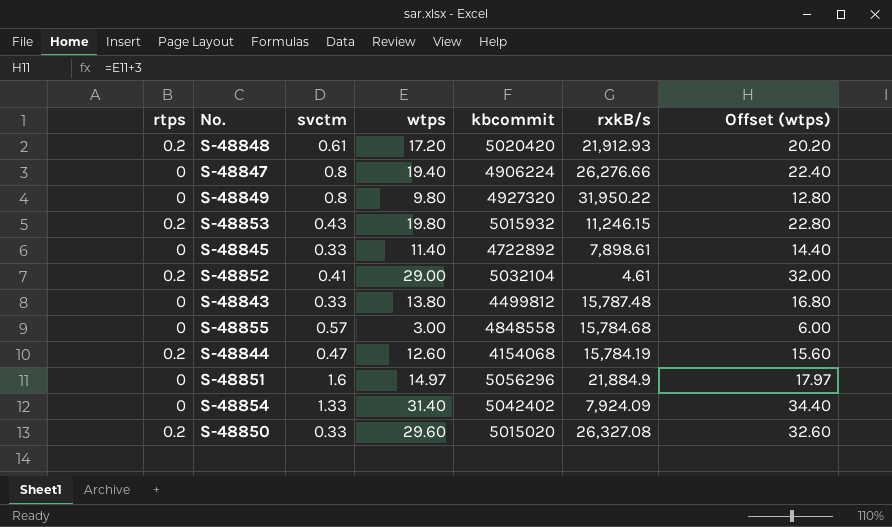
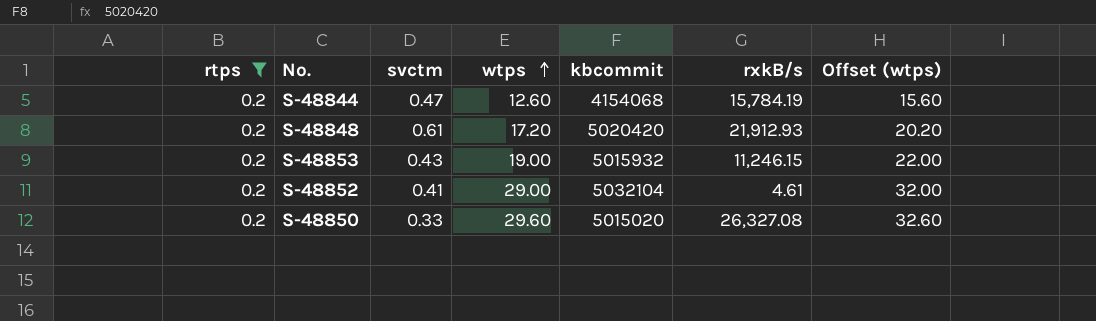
filter: none -> rtps = 0.2
row order: none -> wtps ascending
S-48853 | wtps: 19.80 -> 19.00
S-48853 | Offset (wtps): 22.80 -> 22.00

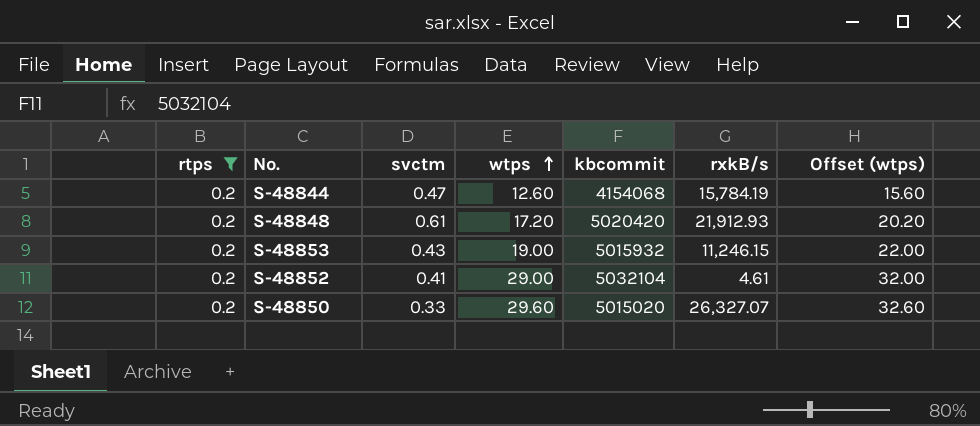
S-48850 | rxkB/s: 26,327.08 -> 26,327.07

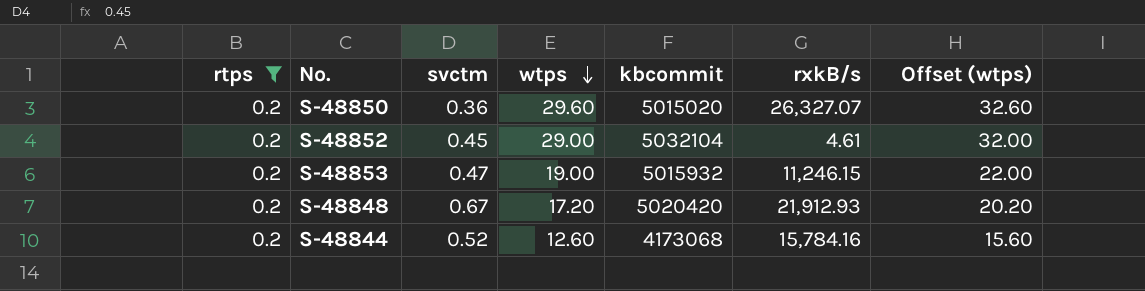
row order: wtps ascending -> wtps descending
S-48850 | svctm: 0.33 -> 0.36
S-48852 | svctm: 0.41 -> 0.45
S-48853 | svctm: 0.43 -> 0.47
S-48848 | svctm: 0.61 -> 0.67
S-48844 | svctm: 0.47 -> 0.52
S-48844 | kbcommit: 4154068 -> 4173068
S-48844 | rxkB/s: 15,784.19 -> 15,784.16

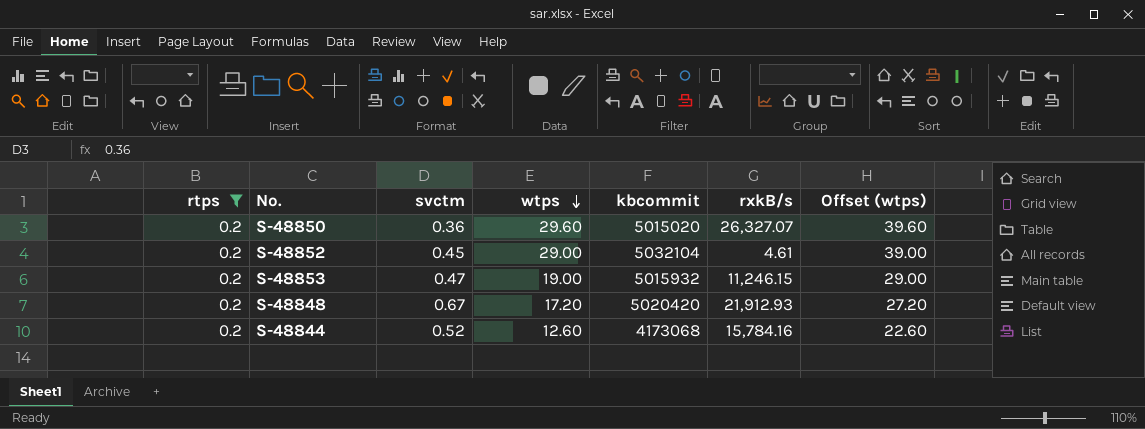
column Offset (wtps) | formula: [wtps] + 3 -> [wtps] + 10

